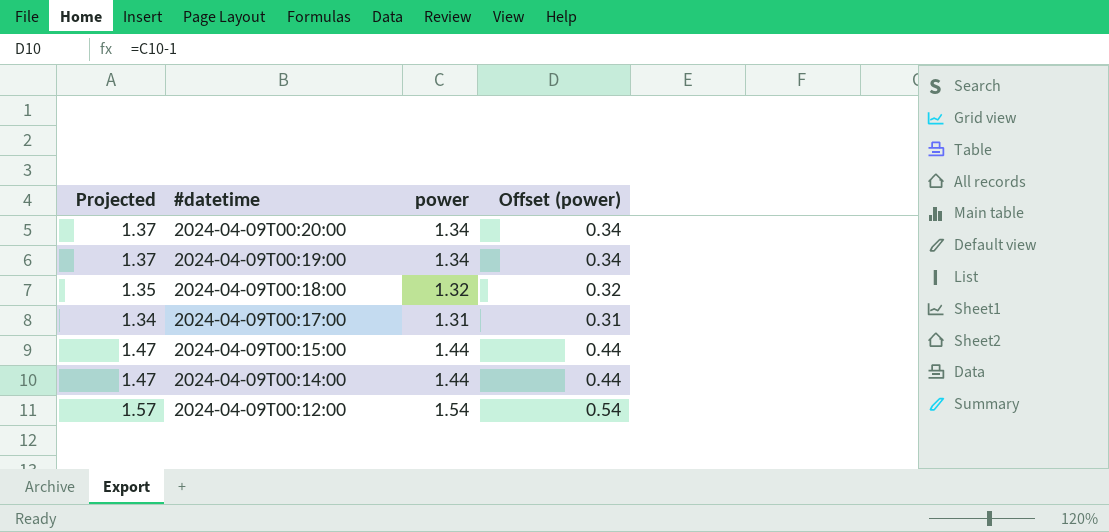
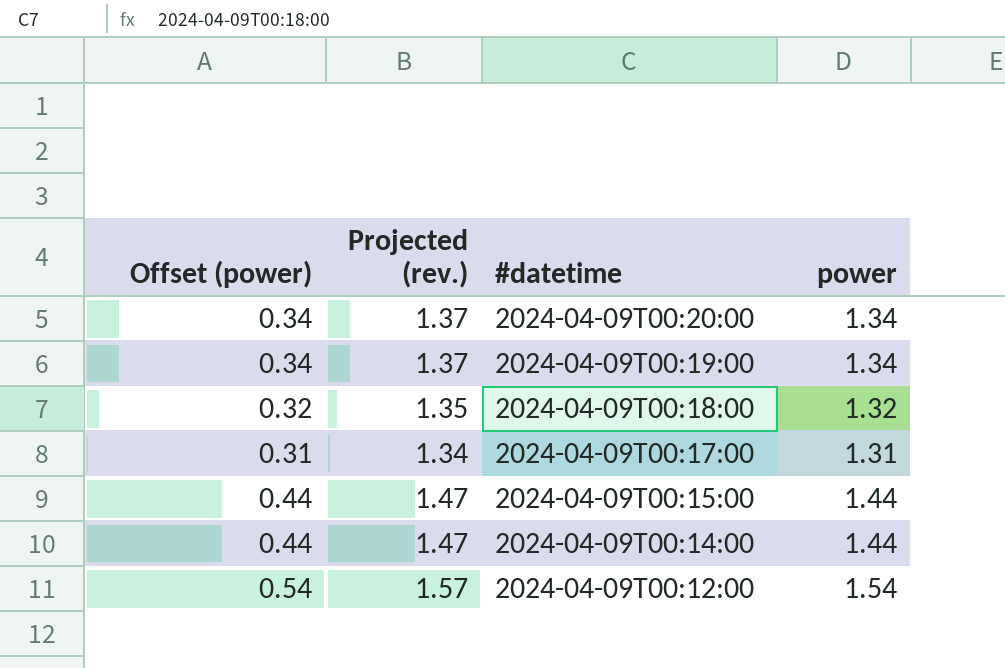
column Offset (power) | position: 4 -> 1
column name: Projected -> Projected (rev.)

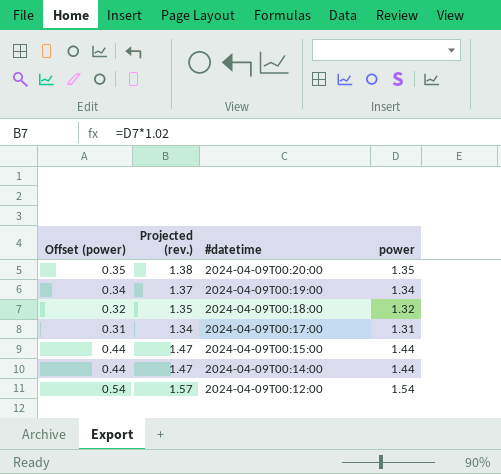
2024-04-09T00:20:00 | Offset (power): 0.34 -> 0.35
2024-04-09T00:20:00 | Projected (rev.): 1.37 -> 1.38
2024-04-09T00:20:00 | power: 1.34 -> 1.35

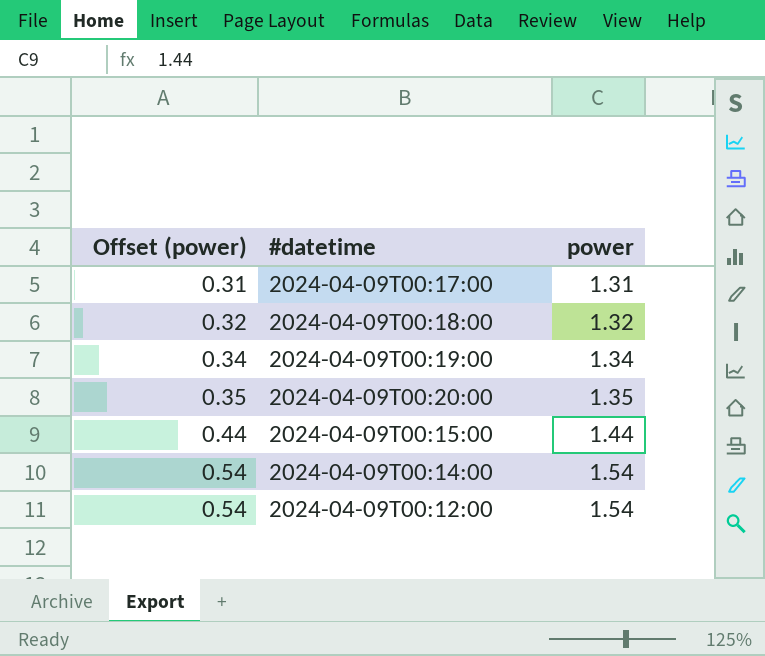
row order: #datetime descending -> Offset (power) ascending
column Projected (rev.) | formula: [power] * 1.02 -> none
2024-04-09T00:14:00 | Offset (power): 0.44 -> 0.54
2024-04-09T00:14:00 | power: 1.44 -> 1.54

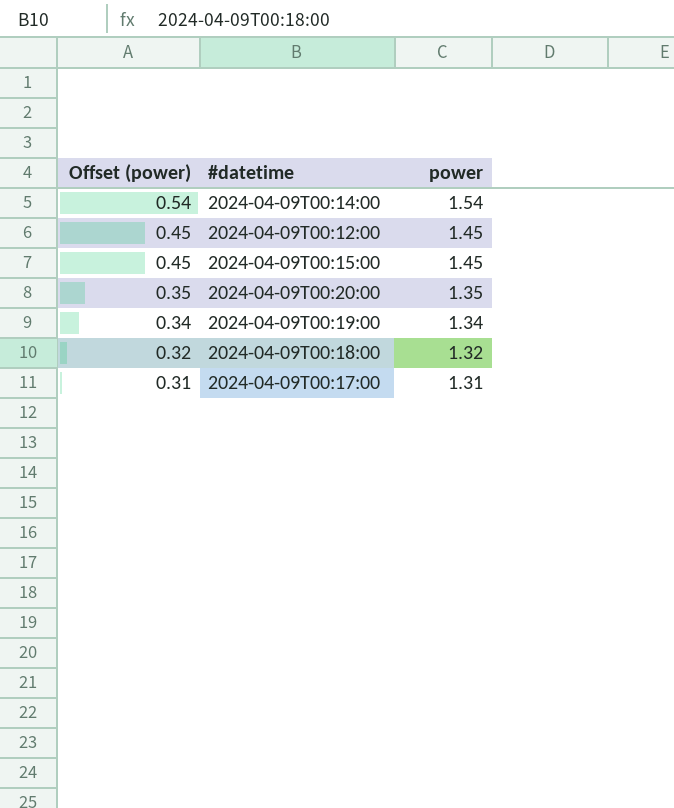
row order: Offset (power) ascending -> Offset (power) descending
2024-04-09T00:12:00 | Offset (power): 0.54 -> 0.45
2024-04-09T00:12:00 | power: 1.54 -> 1.45
2024-04-09T00:15:00 | Offset (power): 0.44 -> 0.45
2024-04-09T00:15:00 | power: 1.44 -> 1.45

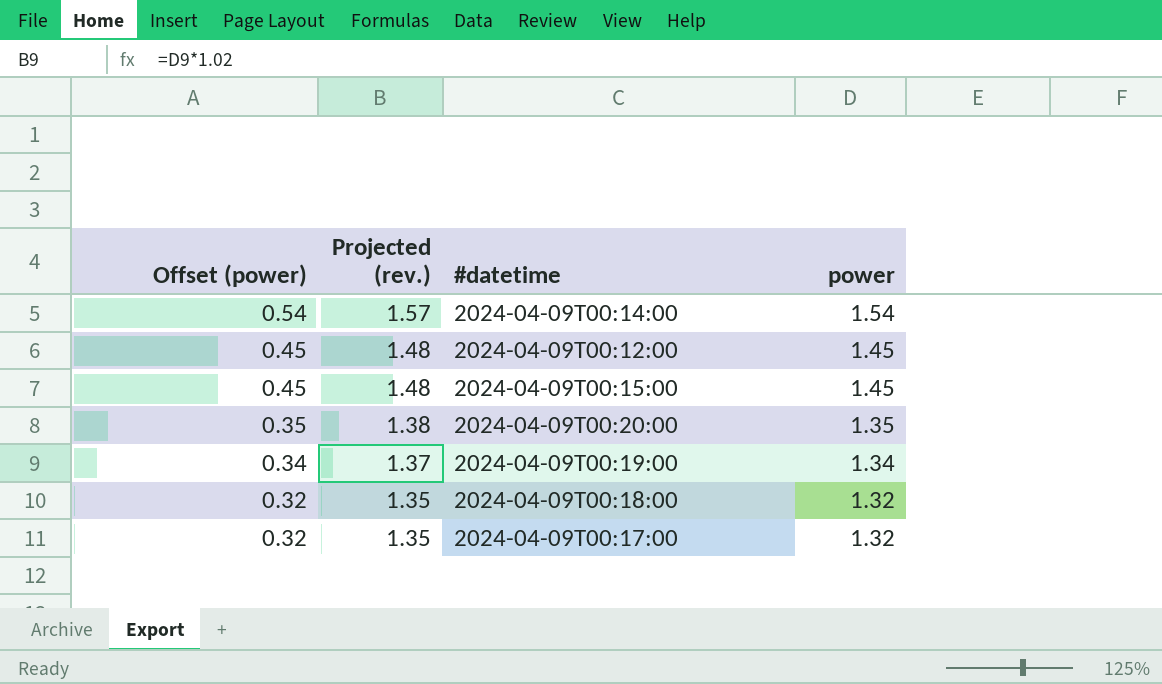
column Projected (rev.) | formula: none -> [power] * 1.02
2024-04-09T00:17:00 | Offset (power): 0.31 -> 0.32
2024-04-09T00:17:00 | power: 1.31 -> 1.32

